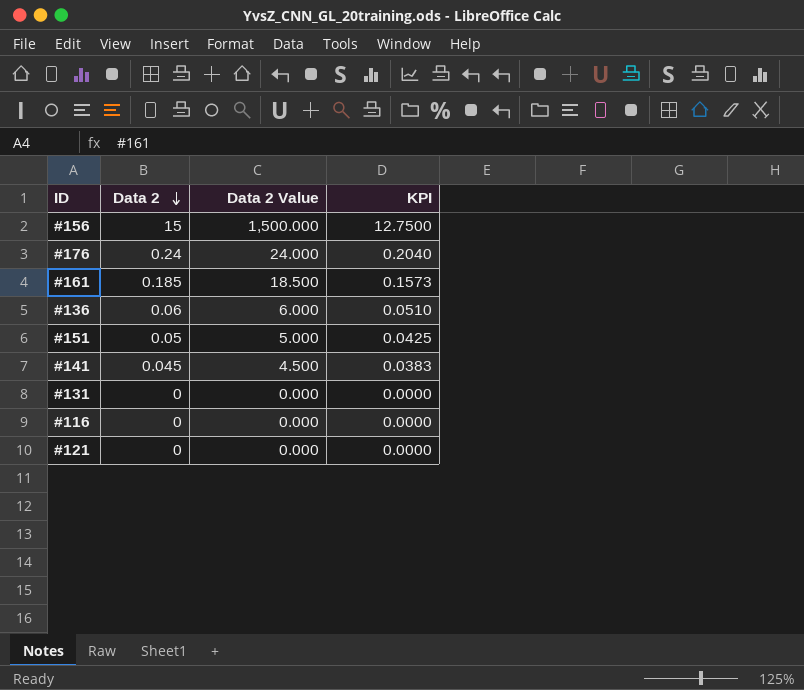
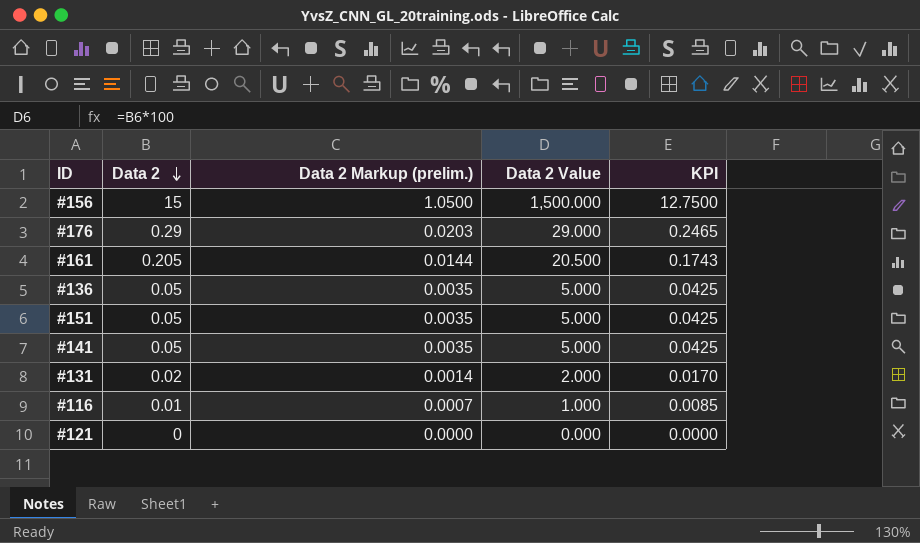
column Data 2 Markup (prelim.) | formula: none -> [Data 2] * 0.07
#176 | Data 2: 0.24 -> 0.29
#176 | Data 2 Value: 24.000 -> 29.000
#176 | KPI: 0.2040 -> 0.2465
#161 | Data 2: 0.185 -> 0.205
#161 | Data 2 Value: 18.500 -> 20.500
#161 | KPI: 0.1573 -> 0.1743
#136 | Data 2: 0.06 -> 0.05
#136 | Data 2 Value: 6.000 -> 5.000
#136 | KPI: 0.0510 -> 0.0425
#141 | Data 2: 0.045 -> 0.05
#141 | Data 2 Value: 4.500 -> 5.000
#141 | KPI: 0.0383 -> 0.0425
#131 | Data 2: 0 -> 0.02
#131 | Data 2 Value: 0.000 -> 2.000
#131 | KPI: 0.0000 -> 0.0170
#116 | Data 2: 0 -> 0.01
#116 | Data 2 Value: 0.000 -> 1.000
#116 | KPI: 0.0000 -> 0.0085

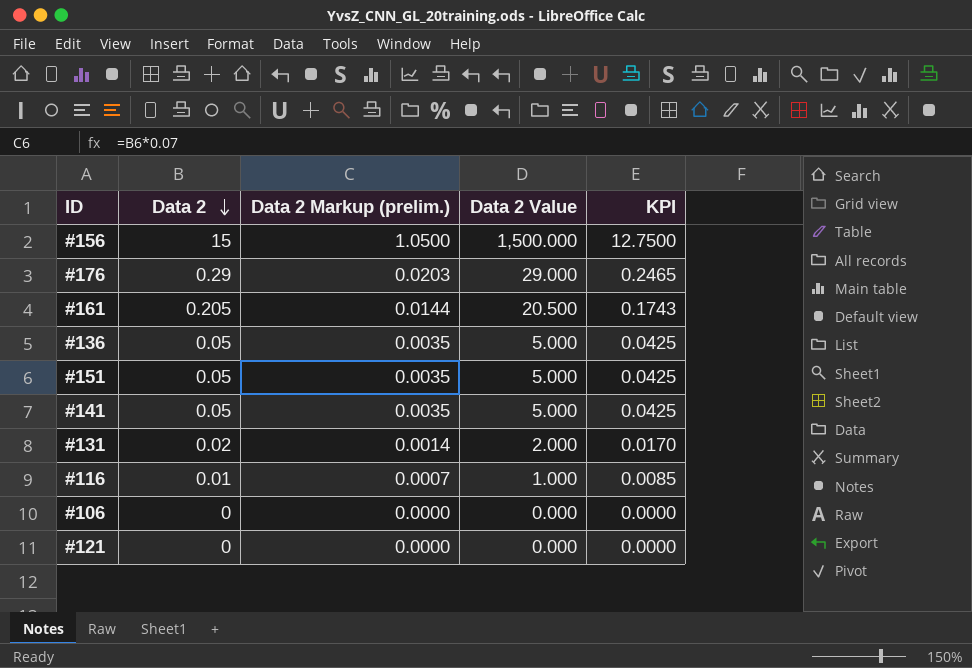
row #106: none -> 0 | 0.0000 | 0.000 | 0.0000

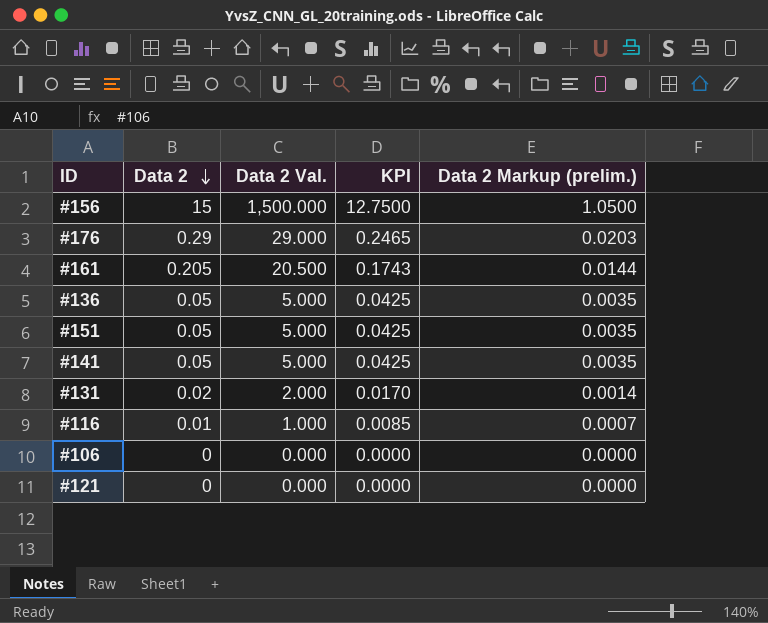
column name: Data 2 Value -> Data 2 Val.
column Data 2 Markup (prelim.) | position: 3 -> 5

